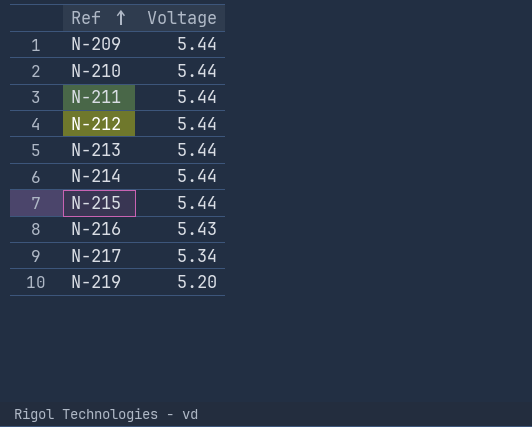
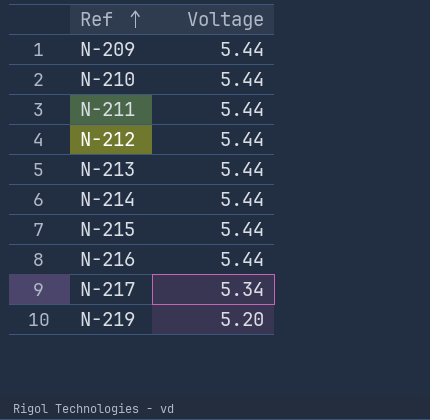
N-216 | Voltage: 5.43 -> 5.44

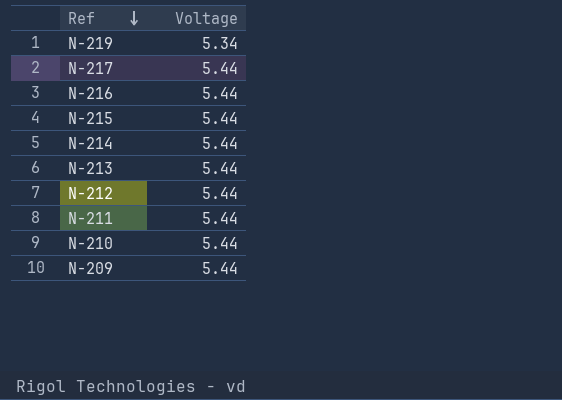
row order: Ref ascending -> Ref descending
N-219 | Voltage: 5.20 -> 5.34
N-217 | Voltage: 5.34 -> 5.44

